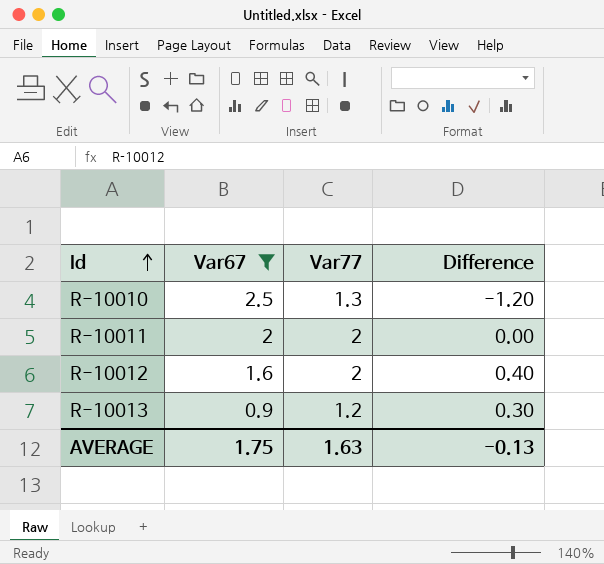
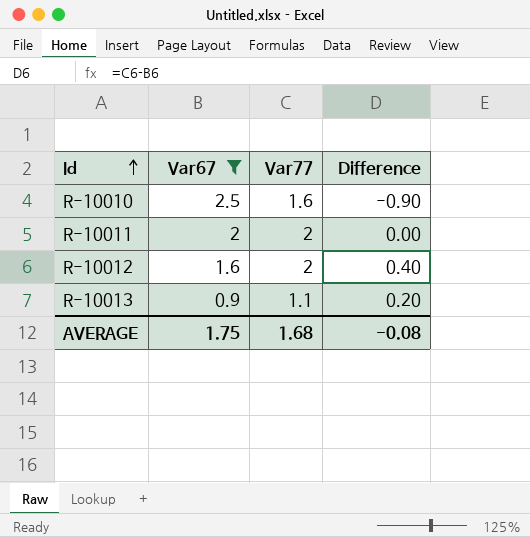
R-10010 | Var77: 1.3 -> 1.6
R-10010 | Difference: -1.20 -> -0.90
R-10013 | Var77: 1.2 -> 1.1
R-10013 | Difference: 0.30 -> 0.20
AVERAGE | Var77: 1.63 -> 1.68
AVERAGE | Difference: -0.13 -> -0.08

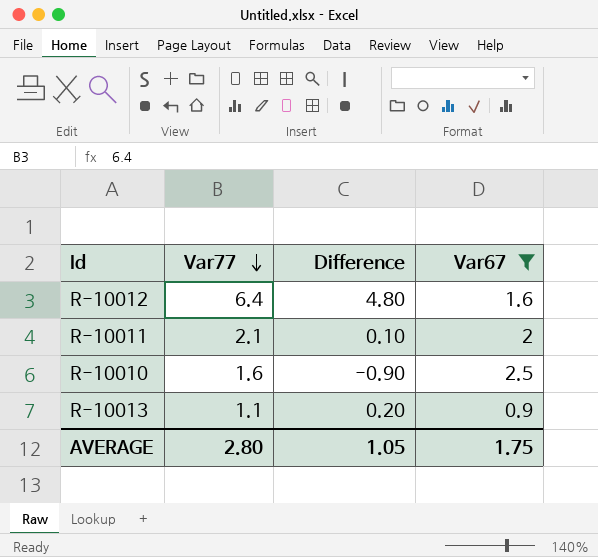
row order: Id ascending -> Var77 descending
column Var67 | position: 2 -> 4
R-10012 | Var77: 2 -> 6.4
R-10012 | Difference: 0.40 -> 4.80
R-10011 | Var77: 2 -> 2.1
R-10011 | Difference: 0.00 -> 0.10
AVERAGE | Var77: 1.68 -> 2.80
AVERAGE | Difference: -0.08 -> 1.05

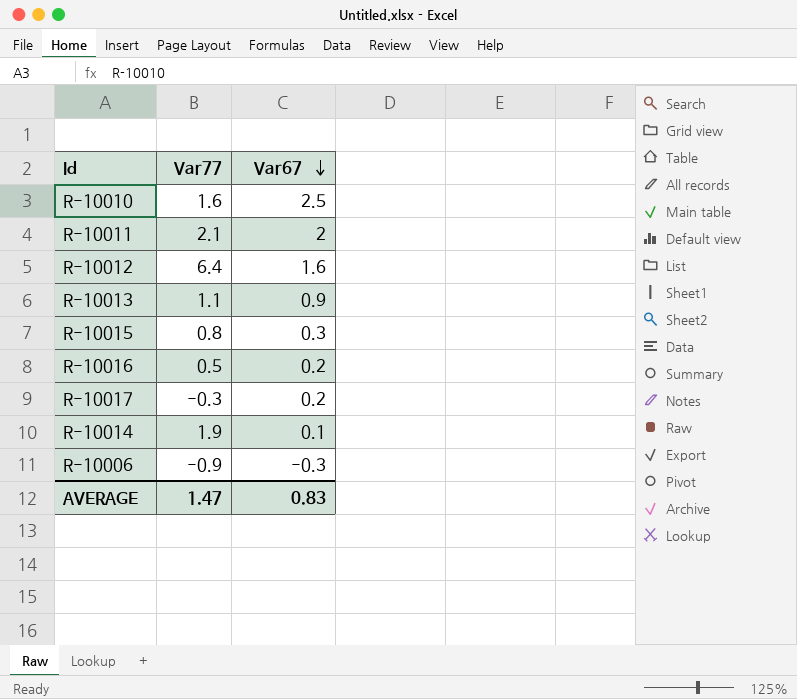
filter: Var67 >= 0.9 -> none
row order: Var77 descending -> Var67 descending
column Difference | formula: [Var77] - [Var67] -> none
AVERAGE | Var77: 2.80 -> 1.47
AVERAGE | Var67: 1.75 -> 0.83

